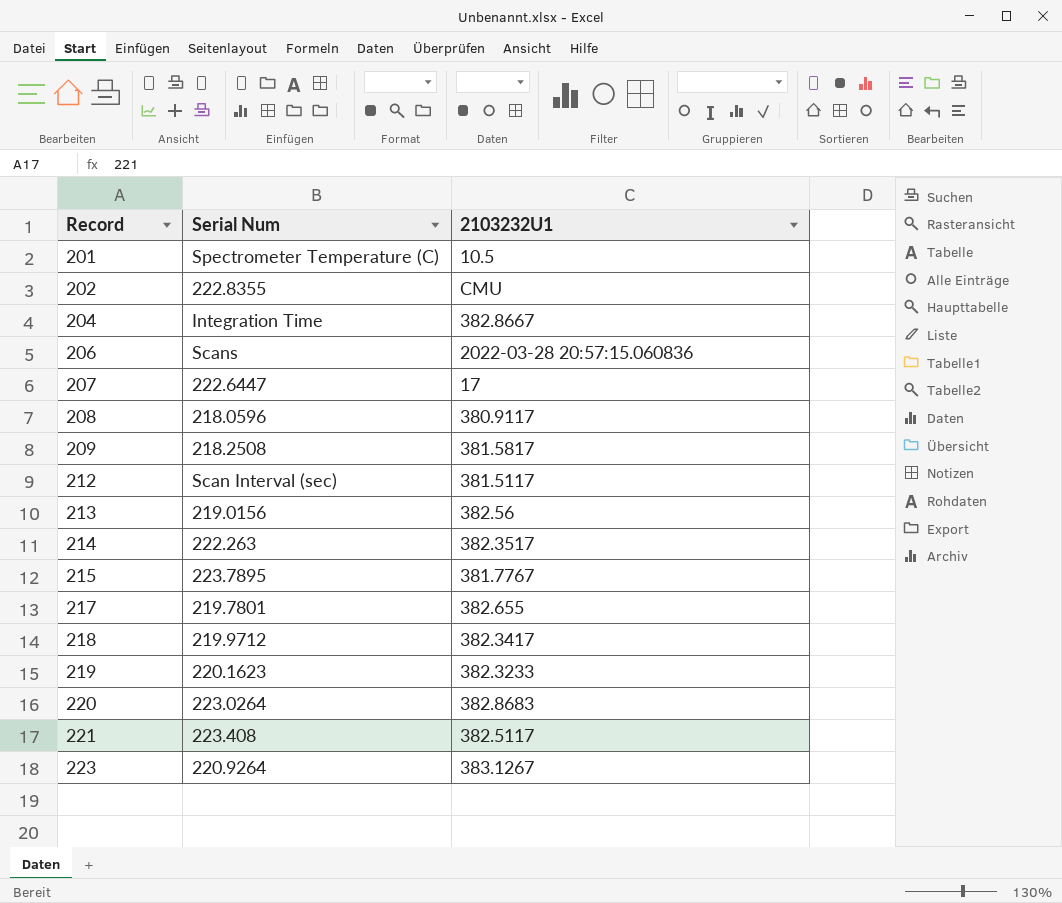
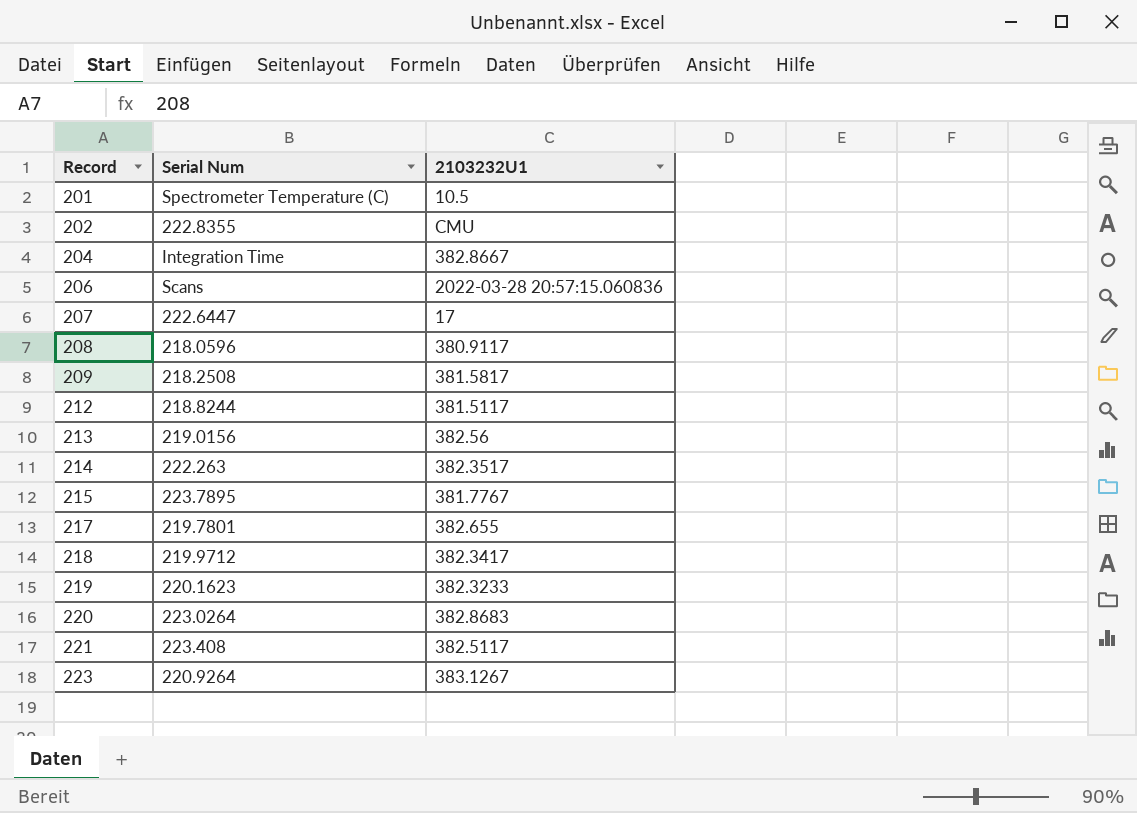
212 | Serial Num: Scan Interval (sec) -> 218.8244

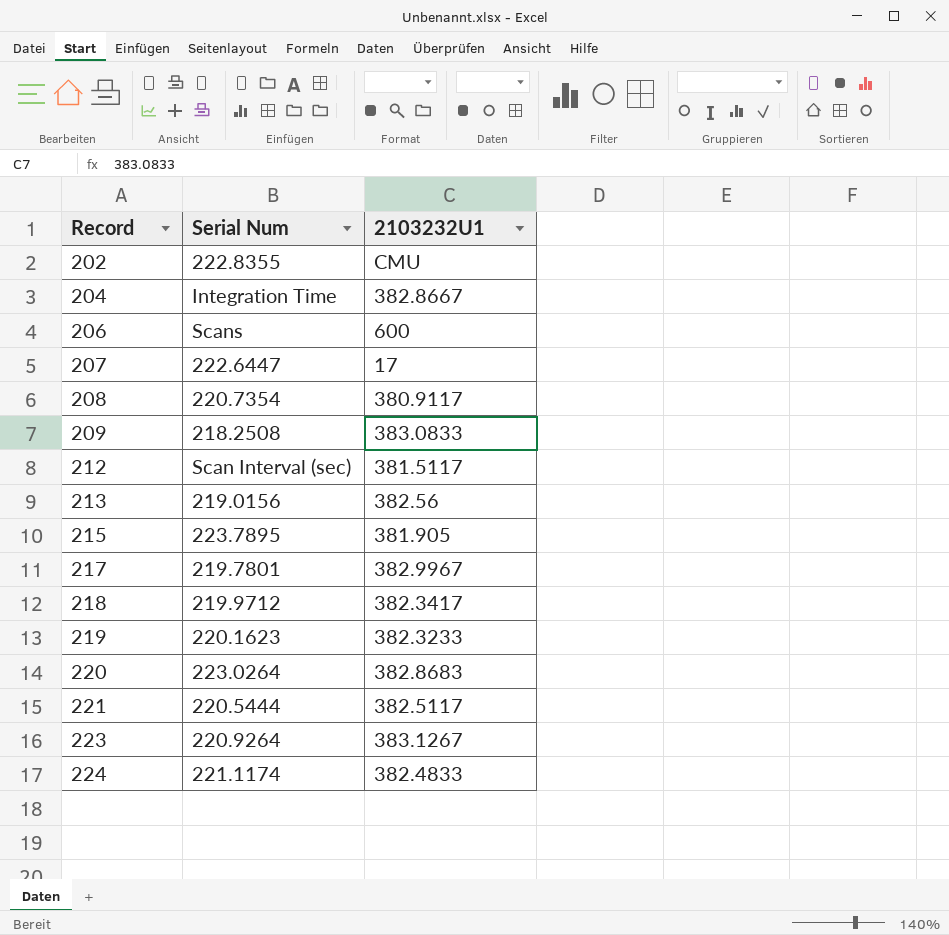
row 201: Spectrometer Temperature (C) | 10.5 -> none
row 214: 222.263 | 382.3517 -> none
206 | 2103232U1: 2022-03-28 20:57:15.060836 -> 600
208 | Serial Num: 218.0596 -> 220.7354
209 | 2103232U1: 381.5817 -> 383.0833
212 | Serial Num: 218.8244 -> Scan Interval (sec)
215 | 2103232U1: 381.7767 -> 381.905
217 | 2103232U1: 382.655 -> 382.9967
221 | Serial Num: 223.408 -> 220.5444
row 224: none -> 221.1174 | 382.4833

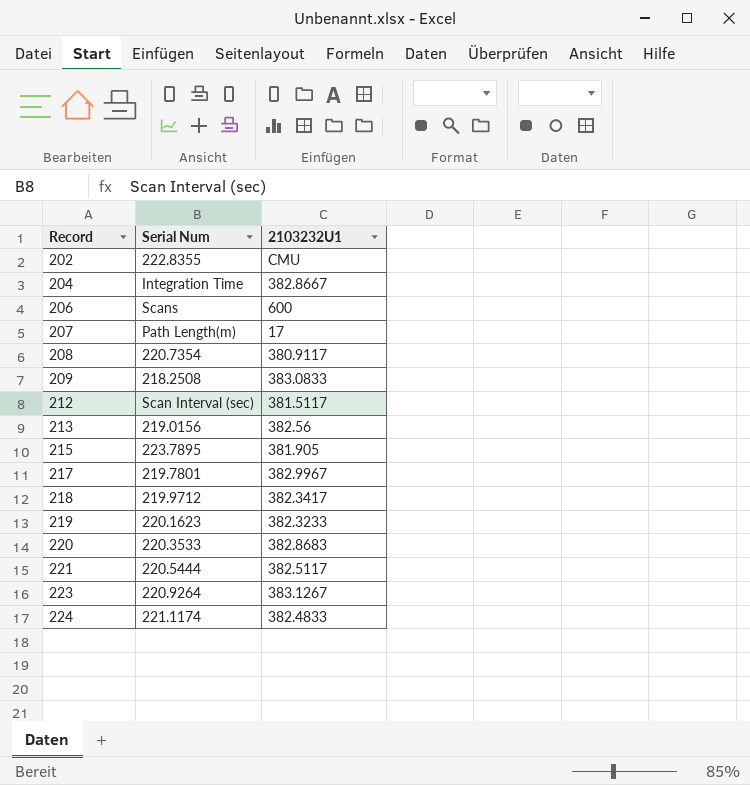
207 | Serial Num: 222.6447 -> Path Length(m)
220 | Serial Num: 223.0264 -> 220.3533

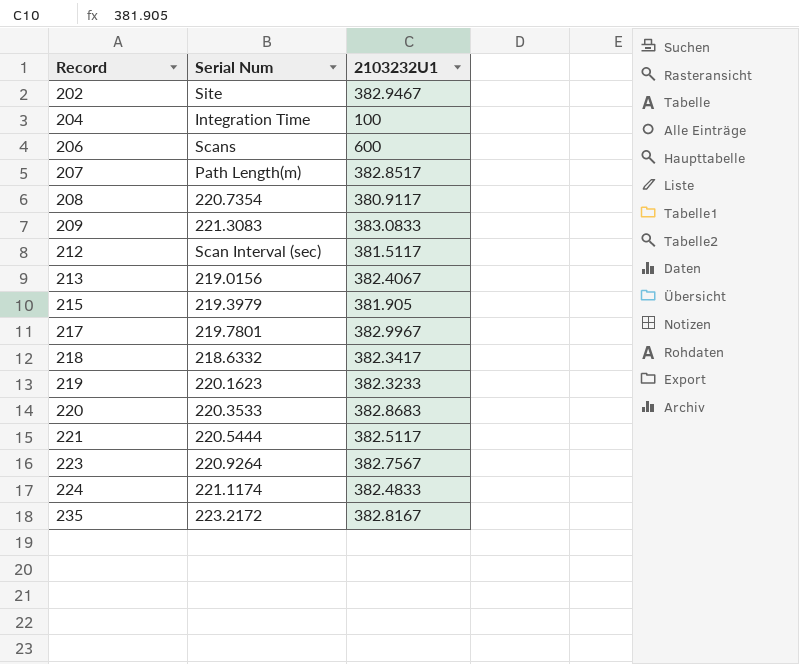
202 | Serial Num: 222.8355 -> Site
202 | 2103232U1: CMU -> 382.9467
204 | 2103232U1: 382.8667 -> 100
207 | 2103232U1: 17 -> 382.8517
209 | Serial Num: 218.2508 -> 221.3083
213 | 2103232U1: 382.56 -> 382.4067
215 | Serial Num: 223.7895 -> 219.3979
218 | Serial Num: 219.9712 -> 218.6332
223 | 2103232U1: 383.1267 -> 382.7567
row 235: none -> 223.2172 | 382.8167

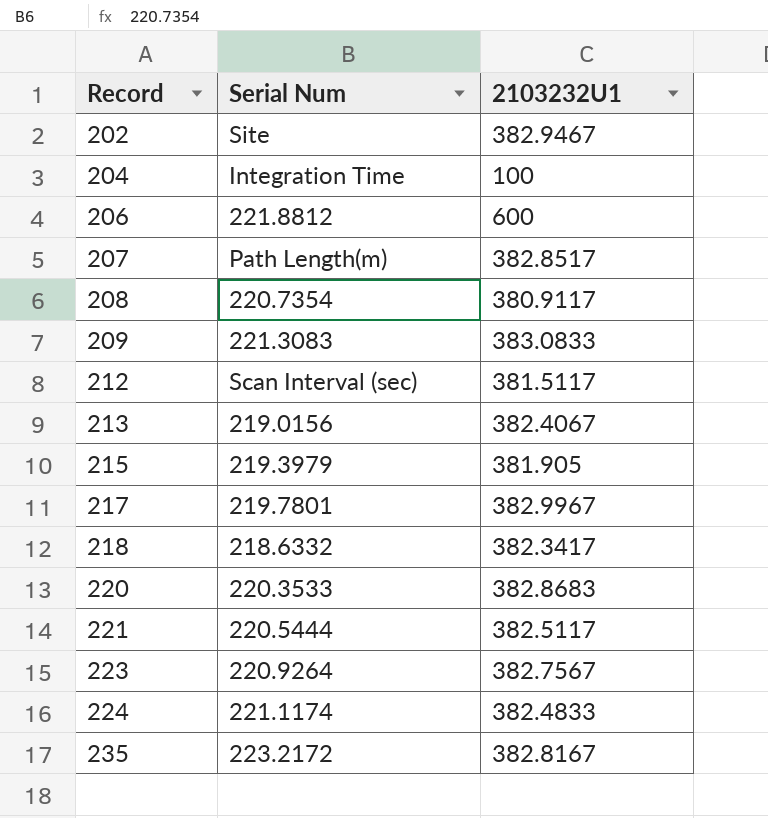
row 219: 220.1623 | 382.3233 -> none
206 | Serial Num: Scans -> 221.8812

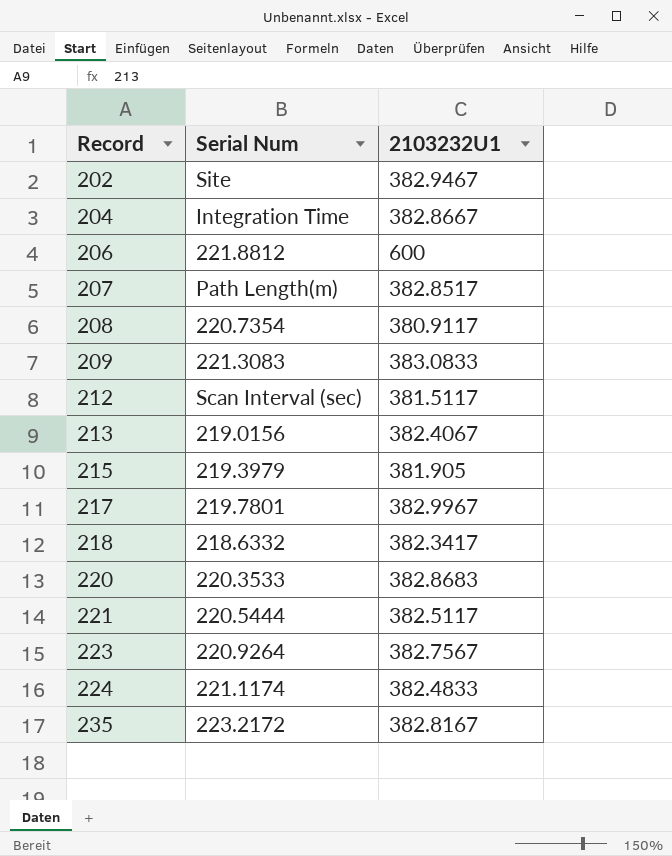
204 | 2103232U1: 100 -> 382.8667

